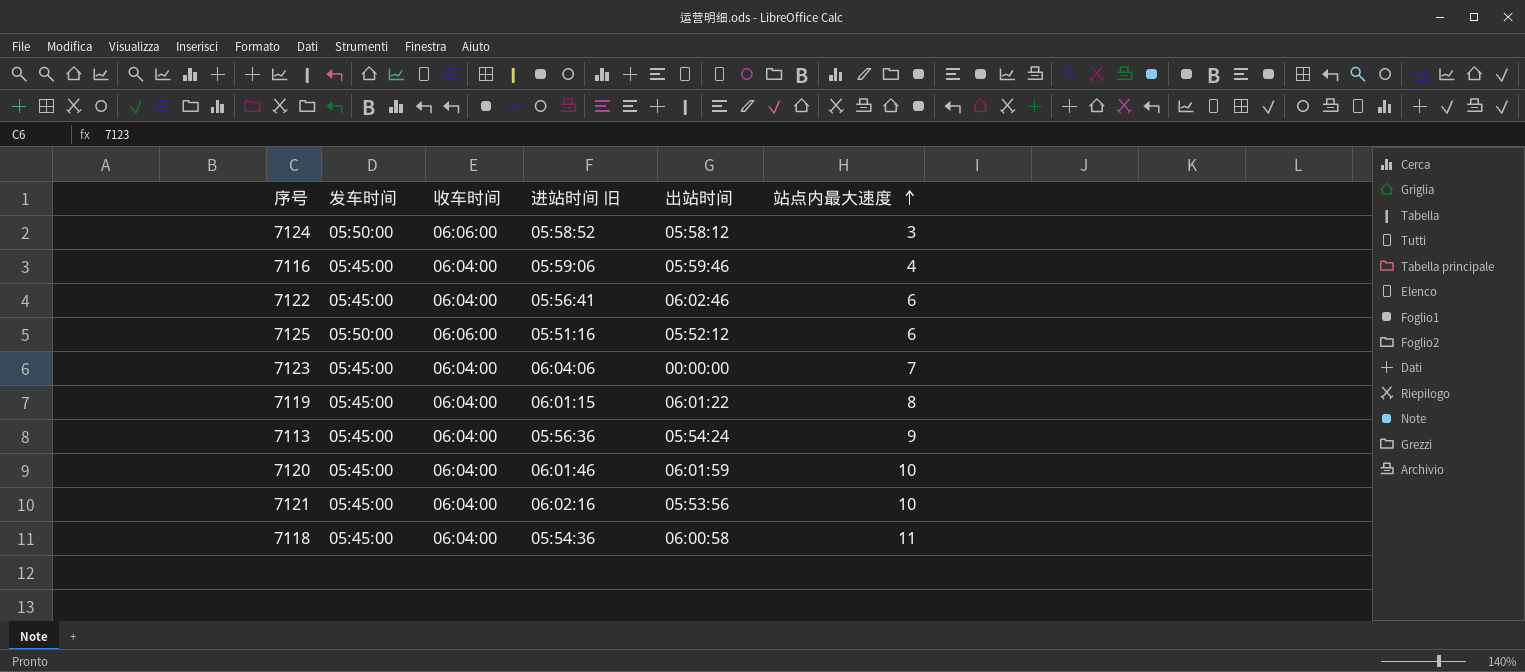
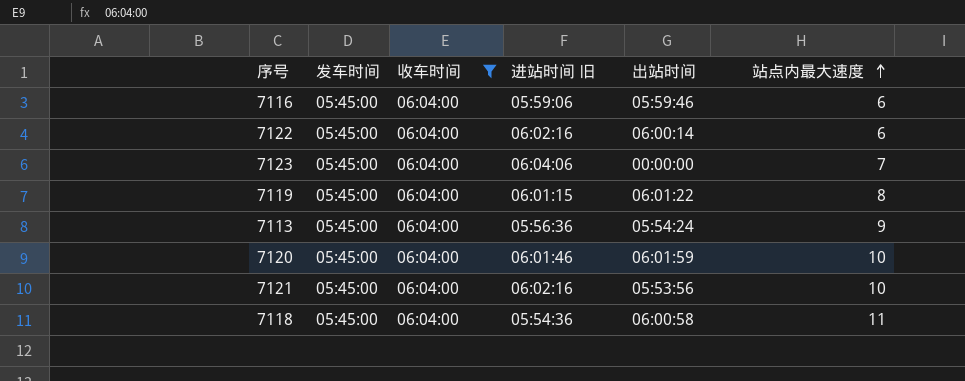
filter: none -> 收车时间 = 06:04:00
7116 | 站点内最大速度: 4 -> 6
7122 | 进站时间 旧: 05:56:41 -> 06:02:16
7122 | 出站时间: 06:02:46 -> 06:00:14

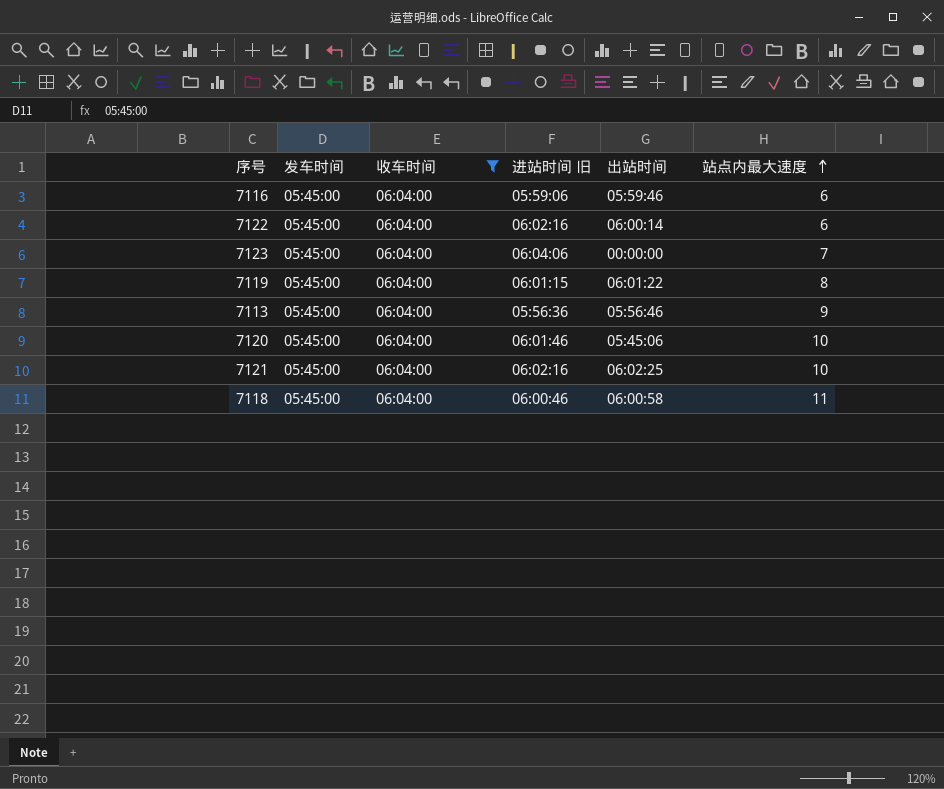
7113 | 出站时间: 05:54:24 -> 05:56:46
7120 | 出站时间: 06:01:59 -> 05:45:06
7121 | 出站时间: 05:53:56 -> 06:02:25
7118 | 进站时间 旧: 05:54:36 -> 06:00:46

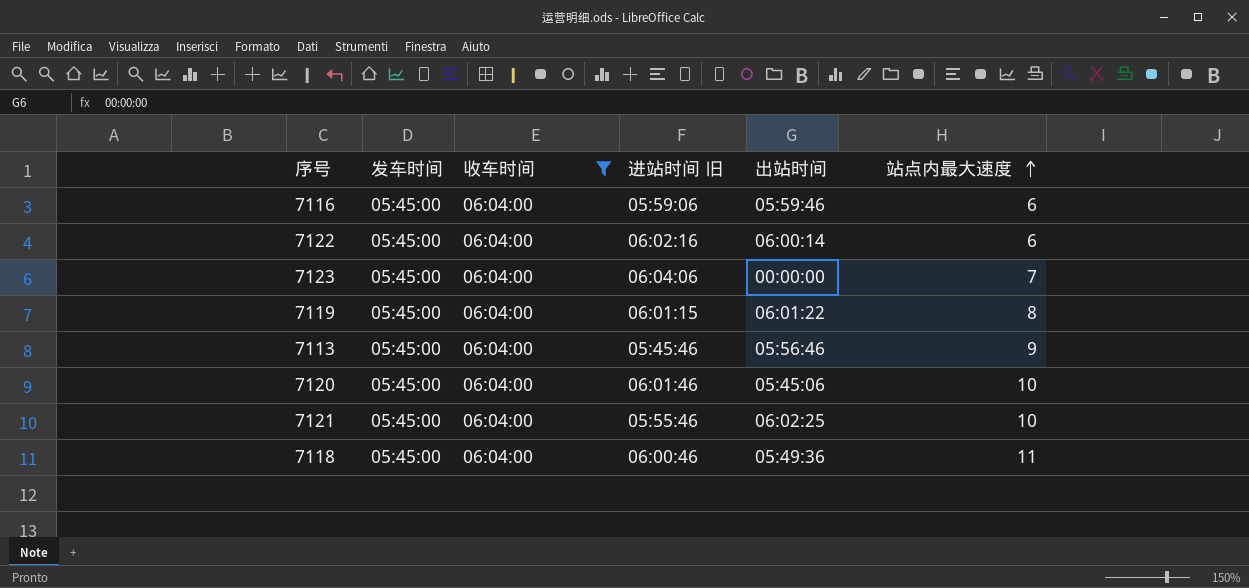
7113 | 进站时间 旧: 05:56:36 -> 05:45:46
7121 | 进站时间 旧: 06:02:16 -> 05:55:46
7118 | 出站时间: 06:00:58 -> 05:49:36

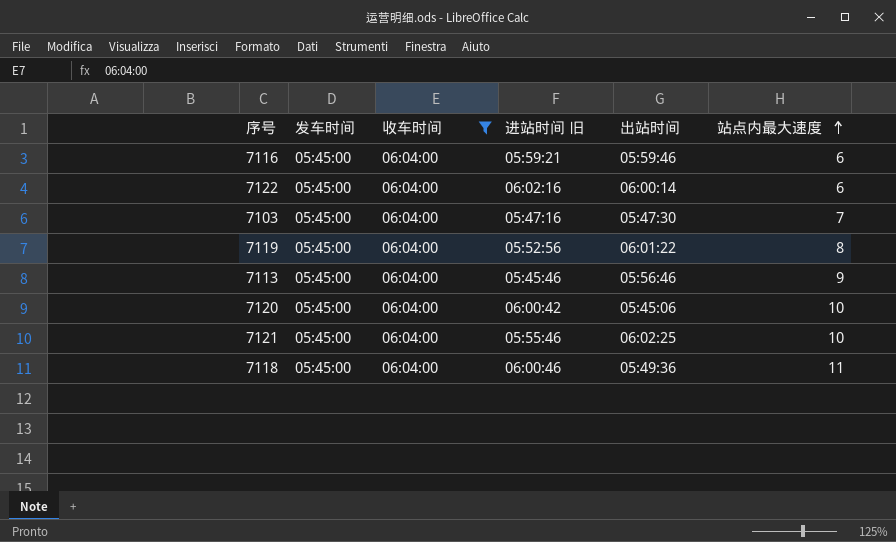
row 7123: 05:45:00 | 06:04:00 | 06:04:06 | 00:00:00 | 7 -> none
7116 | 进站时间 旧: 05:59:06 -> 05:59:21
row 7103: none -> 05:45:00 | 06:04:00 | 05:47:16 | 05:47:30 | 7
7119 | 进站时间 旧: 06:01:15 -> 05:52:56
7120 | 进站时间 旧: 06:01:46 -> 06:00:42

